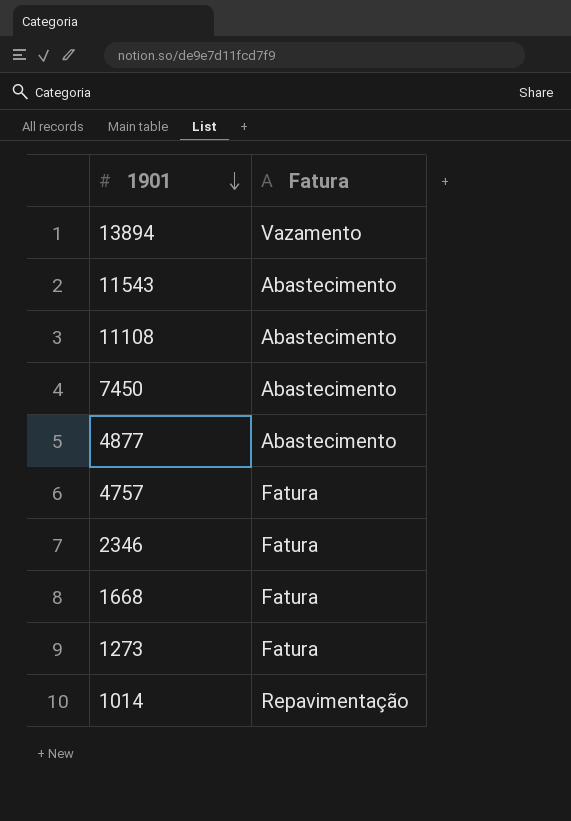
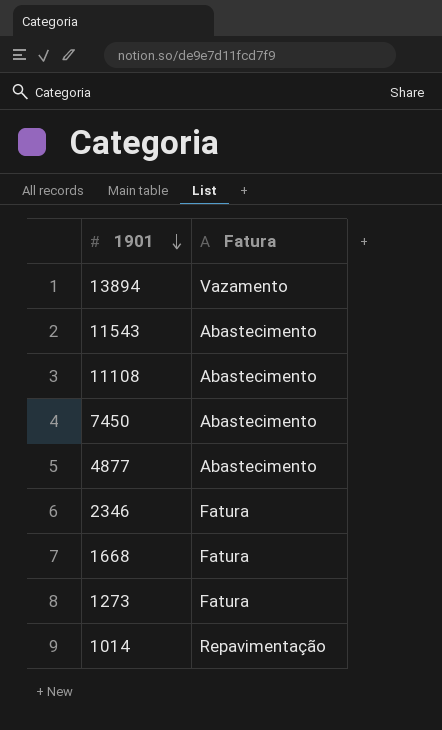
row 4757: Fatura -> none

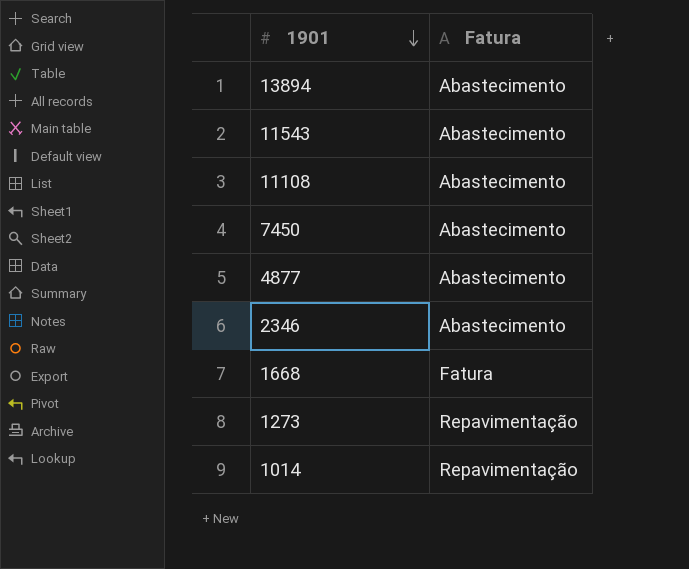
13894 | Fatura: Vazamento -> Abastecimento
2346 | Fatura: Fatura -> Abastecimento
1273 | Fatura: Fatura -> Repavimentação

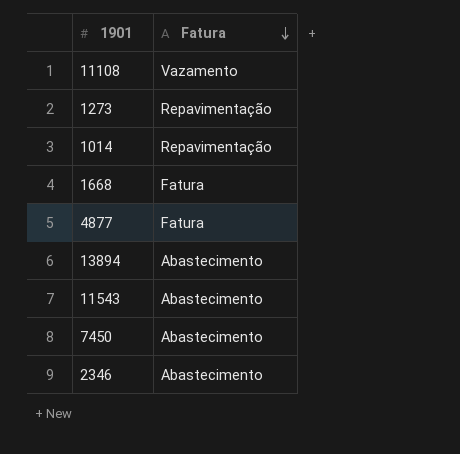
row order: 1901 descending -> Fatura descending
11108 | Fatura: Abastecimento -> Vazamento
4877 | Fatura: Abastecimento -> Fatura

